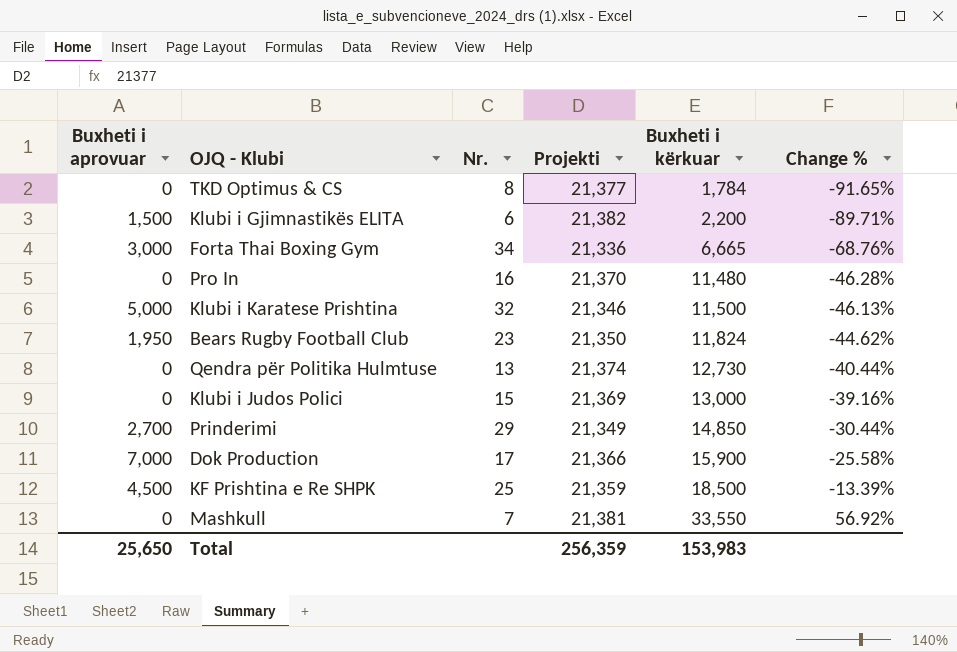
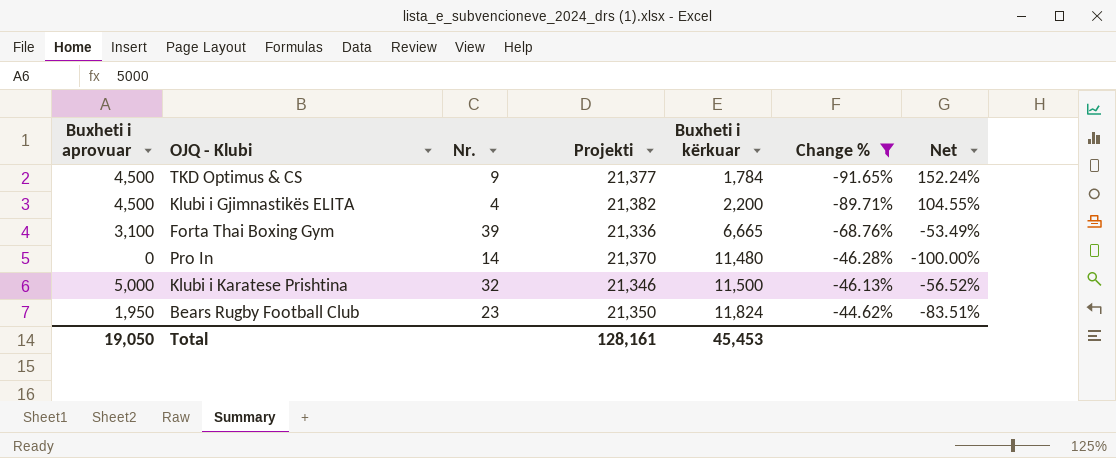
filter: none -> Change % <= -44.62%
column Net | formula: none -> ([Buxheti i aprovuar] - [Buxheti i kërkuar]) / [Buxheti i kërkuar]
TKD Optimus & CS | Buxheti i aprovuar: 0 -> 4,500
TKD Optimus & CS | Nr.: 8 -> 9
Klubi i Gjimnastikës ELITA | Buxheti i aprovuar: 1,500 -> 4,500
Klubi i Gjimnastikës ELITA | Nr.: 6 -> 4
Forta Thai Boxing Gym | Buxheti i aprovuar: 3,000 -> 3,100
Forta Thai Boxing Gym | Nr.: 34 -> 39
Pro In | Nr.: 16 -> 14
Total | Buxheti i aprovuar: 25,650 -> 19,050
Total | Projekti: 256,359 -> 128,161
Total | Buxheti i kërkuar: 153,983 -> 45,453

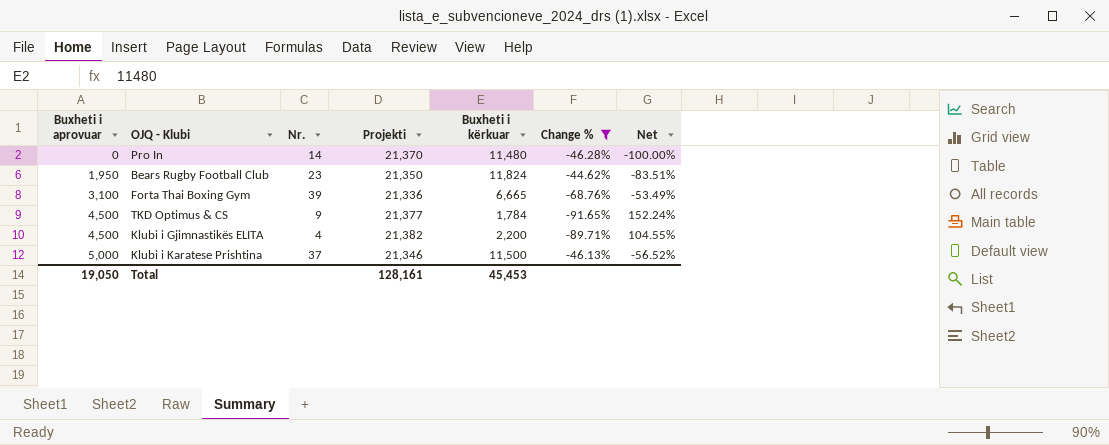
row order: Buxheti i kërkuar ascending -> Buxheti i aprovuar ascending
Klubi i Karatese Prishtina | Nr.: 32 -> 37

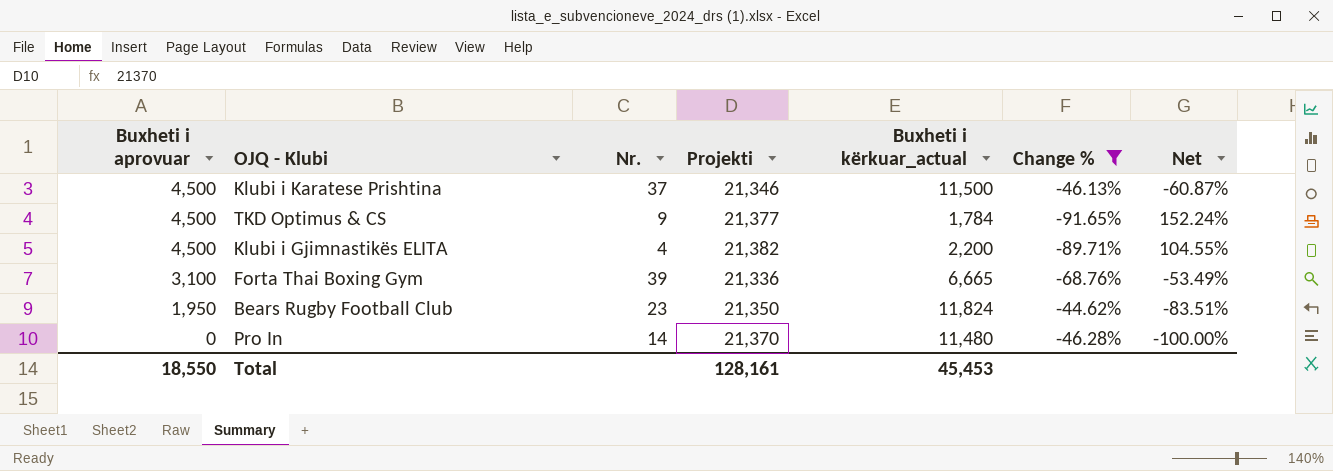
row order: Buxheti i aprovuar ascending -> Buxheti i aprovuar descending
column name: Buxheti i kërkuar -> Buxheti i kërkuar_actual
Klubi i Karatese Prishtina | Buxheti i aprovuar: 5,000 -> 4,500
Klubi i Karatese Prishtina | Net: -56.52% -> -60.87%
Total | Buxheti i aprovuar: 19,050 -> 18,550

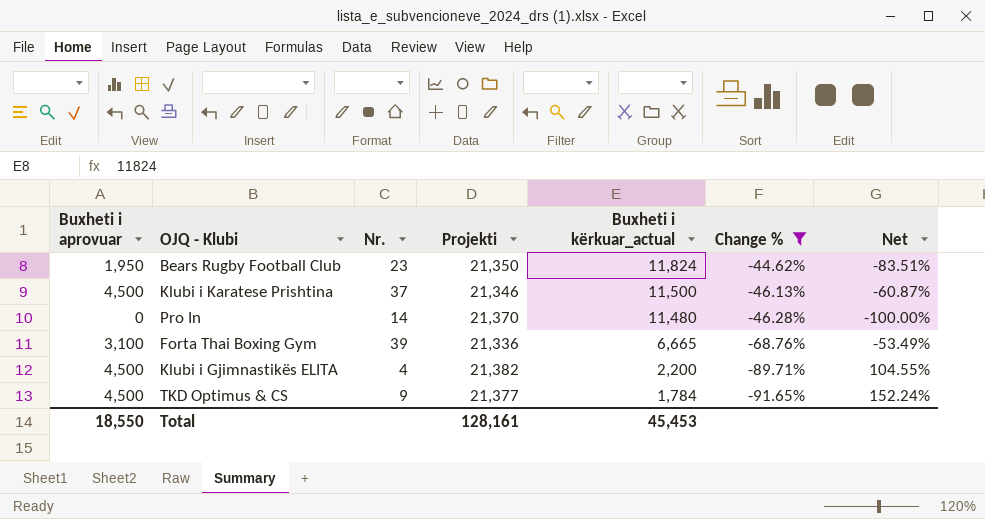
row order: Buxheti i aprovuar descending -> Buxheti i kërkuar_actual descending

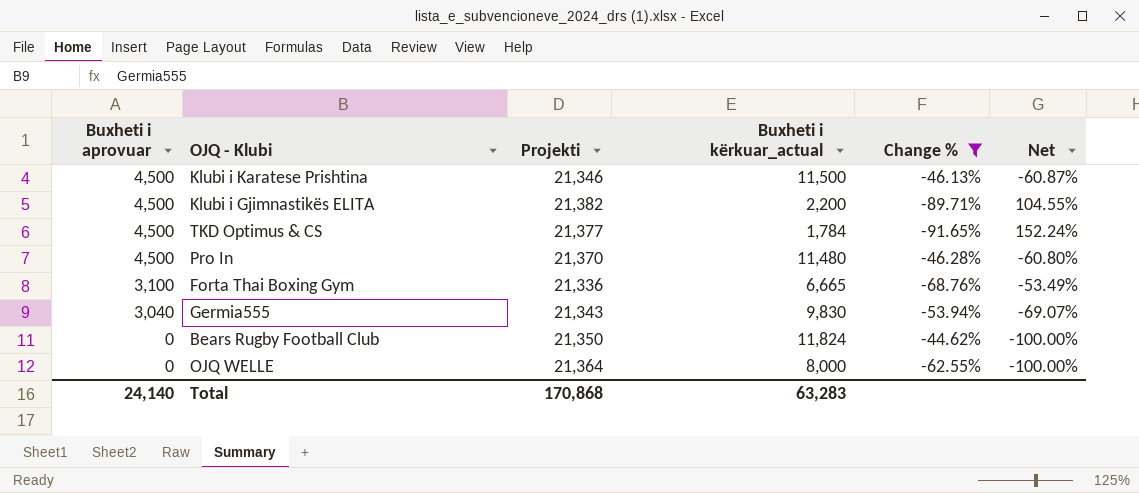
row order: Buxheti i kërkuar_actual descending -> Buxheti i aprovuar descending
column Nr. | position: 3 -> none
Pro In | Buxheti i aprovuar: 0 -> 4,500
Pro In | Net: -100.00% -> -60.80%
row Germia555: none -> 3,040 | 21,343 | 9,830 | -53.94% | -69.07%
Bears Rugby Football Club | Buxheti i aprovuar: 1,950 -> 0
Bears Rugby Football Club | Net: -83.51% -> -100.00%
row OJQ WELLE: none -> 0 | 21,364 | 8,000 | -62.55% | -100.00%
Total | Buxheti i aprovuar: 18,550 -> 24,140
Total | Projekti: 128,161 -> 170,868
Total | Buxheti i kërkuar_actual: 45,453 -> 63,283

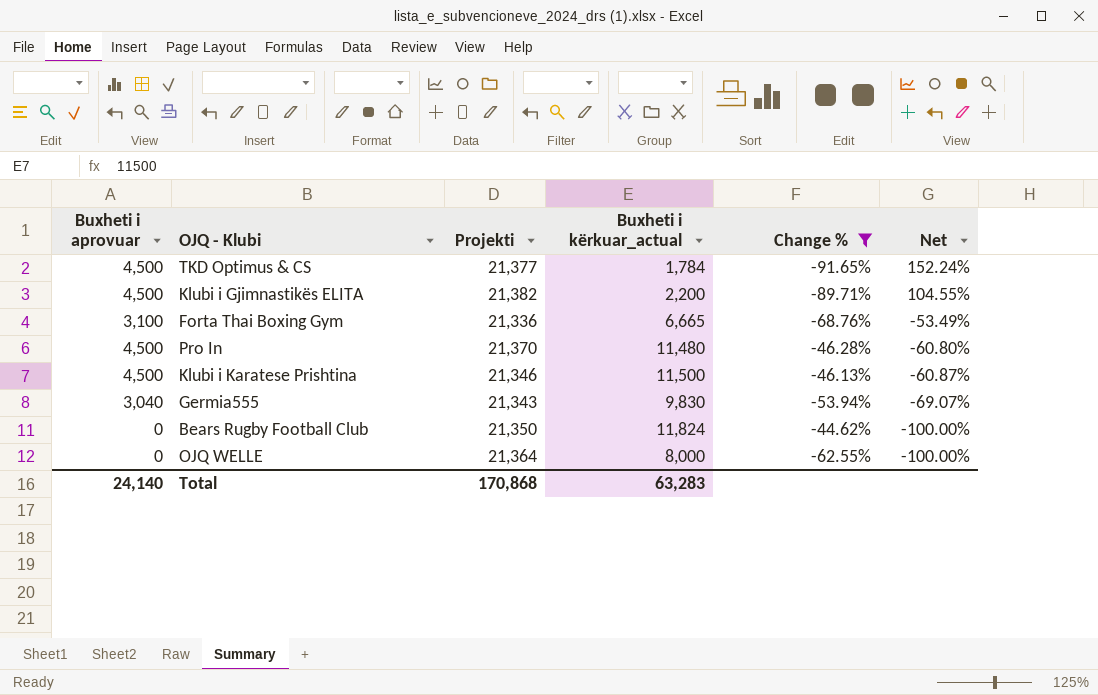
row order: Buxheti i aprovuar descending -> Net descending

